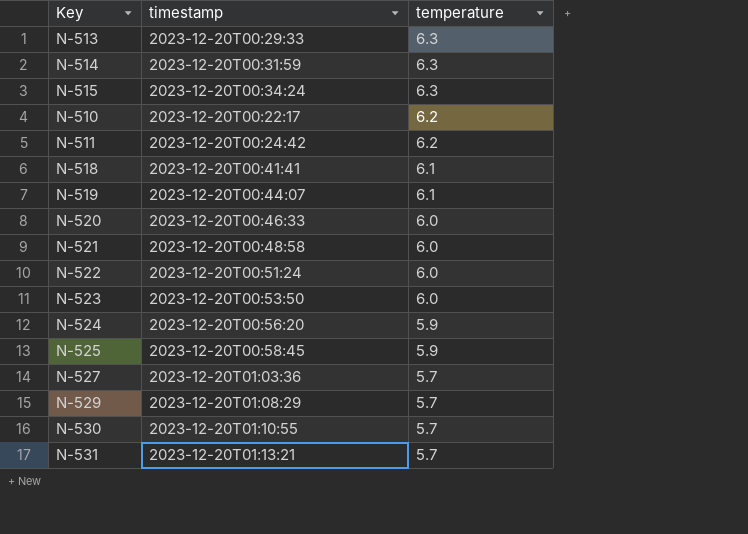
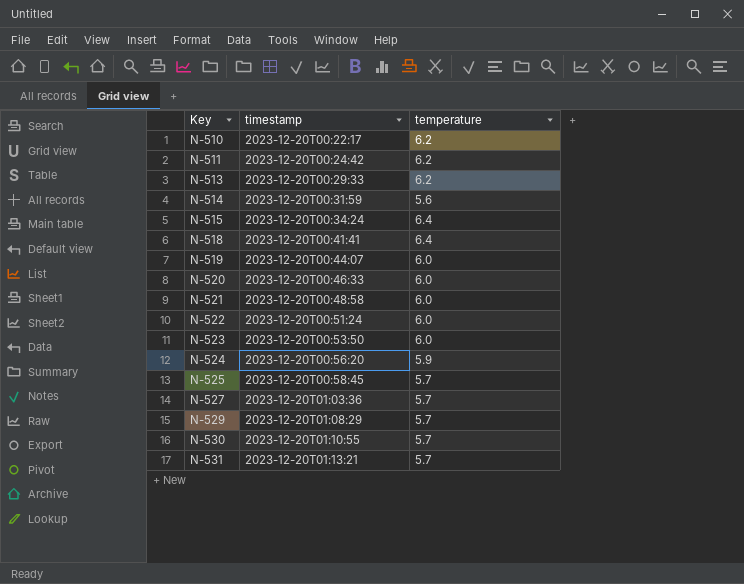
row order: temperature descending -> Key ascending
N-513 | temperature: 6.3 -> 6.2
N-514 | temperature: 6.3 -> 5.6
N-515 | temperature: 6.3 -> 6.4
N-518 | temperature: 6.1 -> 6.4
N-519 | temperature: 6.1 -> 6.0
N-525 | temperature: 5.9 -> 5.7

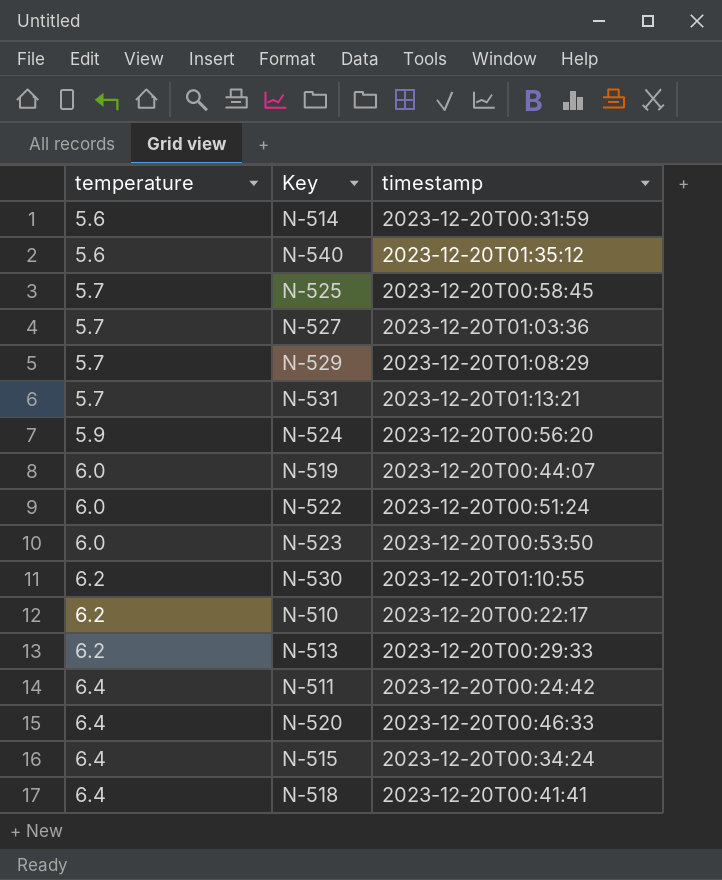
row order: Key ascending -> temperature ascending
column temperature | position: 3 -> 1
row N-521: 2023-12-20T00:48:58 | 6.0 -> none
row N-540: none -> 5.6 | 2023-12-20T01:35:12
N-530 | temperature: 5.7 -> 6.2
N-511 | temperature: 6.2 -> 6.4
N-520 | temperature: 6.0 -> 6.4

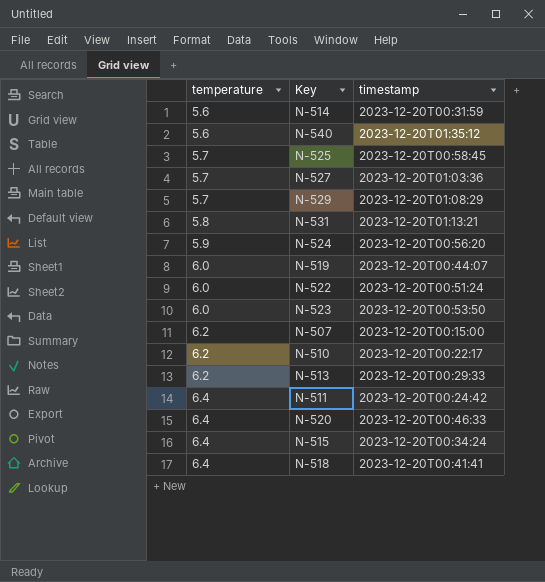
row N-530: 6.2 | 2023-12-20T01:10:55 -> none
N-531 | temperature: 5.7 -> 5.8
row N-507: none -> 6.2 | 2023-12-20T00:15:00

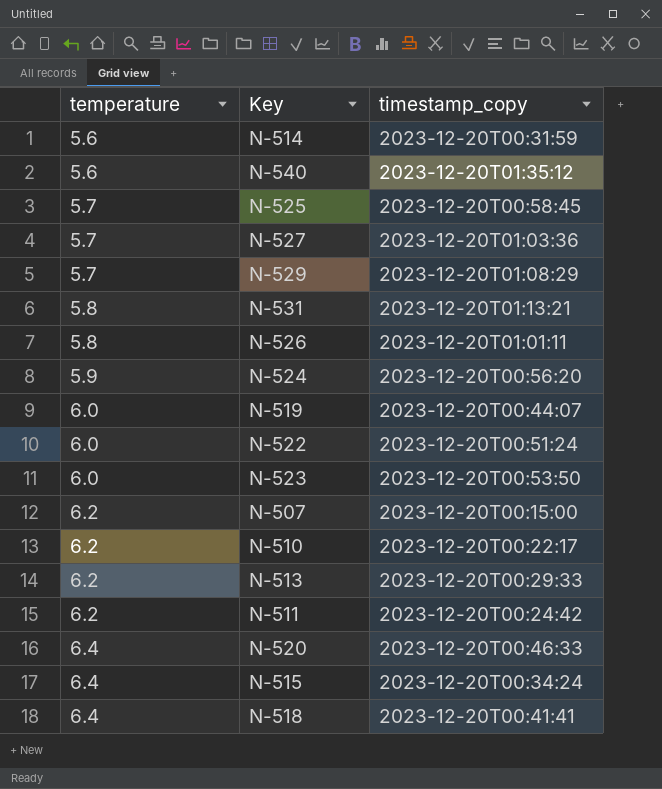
column name: timestamp -> timestamp_copy
row N-526: none -> 5.8 | 2023-12-20T01:01:11
N-511 | temperature: 6.4 -> 6.2

